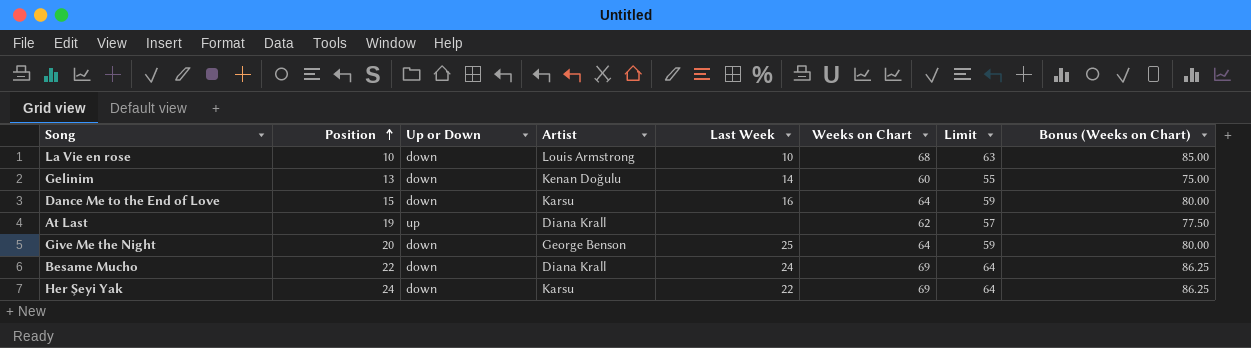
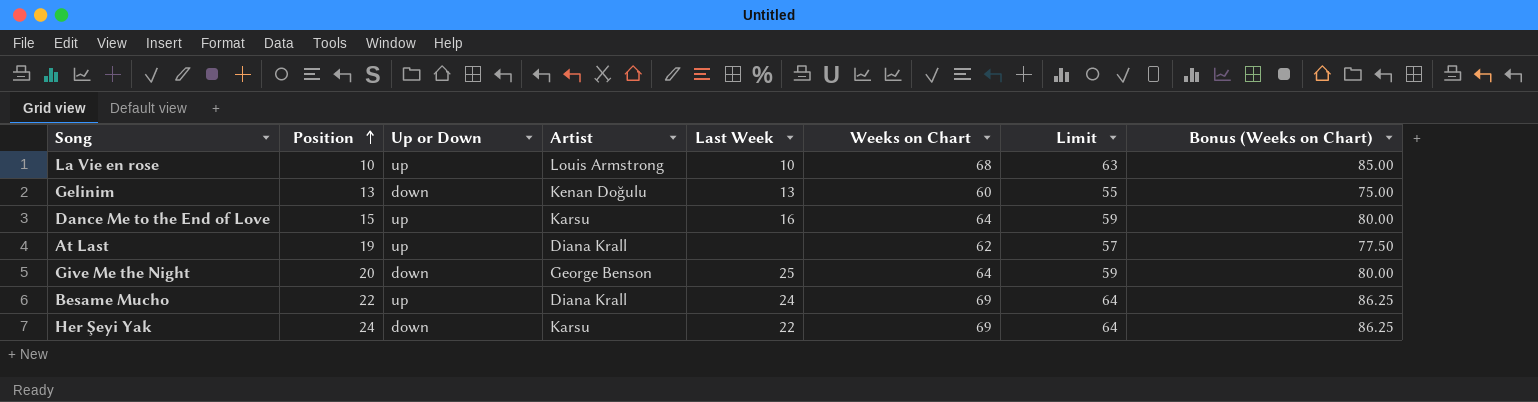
La Vie en rose | Up or Down: down -> up
Gelinim | Last Week: 14 -> 13
Dance Me to the End of Love | Up or Down: down -> up
Besame Mucho | Up or Down: down -> up

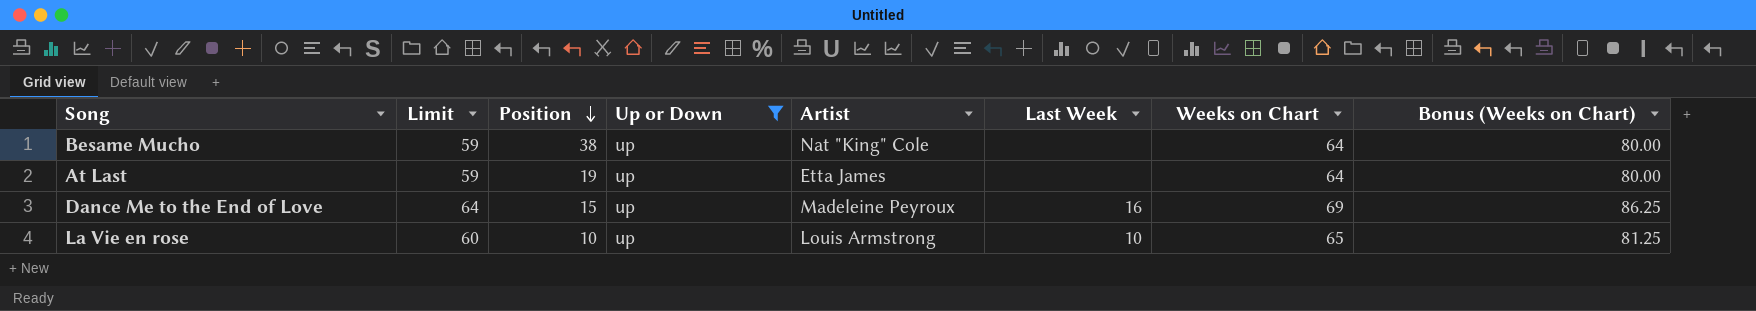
filter: none -> Up or Down = up
row order: Position ascending -> Position descending
column Limit | position: 7 -> 2
Besame Mucho | Limit: 64 -> 59
Besame Mucho | Position: 22 -> 38
Besame Mucho | Artist: Diana Krall -> Nat "King" Cole
Besame Mucho | Last Week: 24 -> none
Besame Mucho | Weeks on Chart: 69 -> 64
Besame Mucho | Bonus (Weeks on Chart): 86.25 -> 80.00
At Last | Limit: 57 -> 59
At Last | Artist: Diana Krall -> Etta James
At Last | Weeks on Chart: 62 -> 64
At Last | Bonus (Weeks on Chart): 77.50 -> 80.00
Dance Me to the End of Love | Limit: 59 -> 64
Dance Me to the End of Love | Artist: Karsu -> Madeleine Peyroux
Dance Me to the End of Love | Weeks on Chart: 64 -> 69
Dance Me to the End of Love | Bonus (Weeks on Chart): 80.00 -> 86.25
La Vie en rose | Limit: 63 -> 60
La Vie en rose | Weeks on Chart: 68 -> 65
La Vie en rose | Bonus (Weeks on Chart): 85.00 -> 81.25

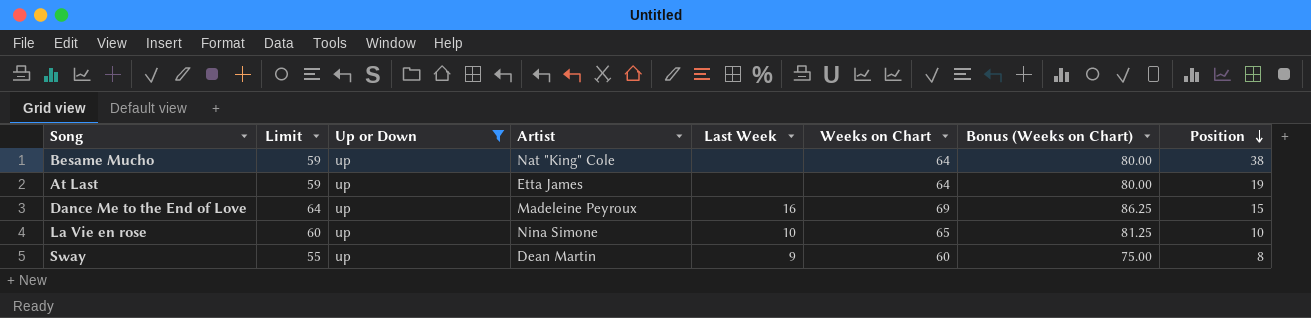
column Position | position: 3 -> 8
La Vie en rose | Artist: Louis Armstrong -> Nina Simone
row Sway: none -> 55 | up | Dean Martin | 9 | 60 | 75.00 | 8

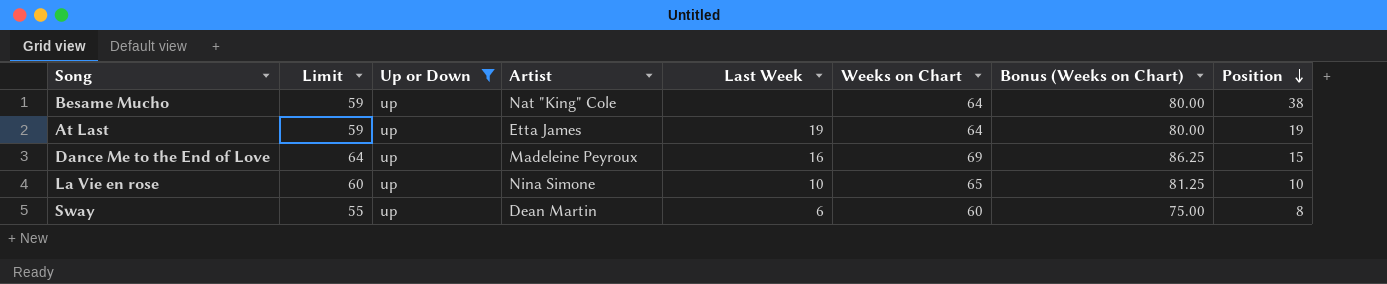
At Last | Last Week: none -> 19
Sway | Last Week: 9 -> 6

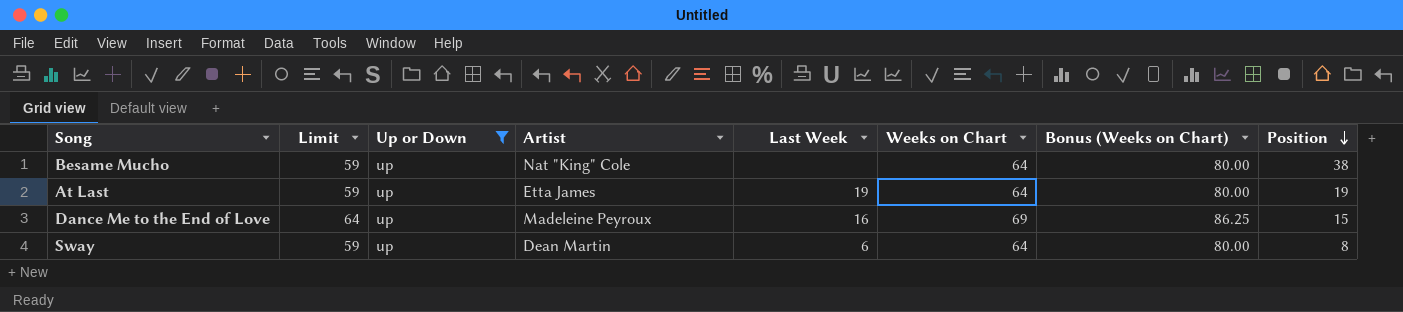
row La Vie en rose: 60 | up | Nina Simone | 10 | 65 | 81.25 | 10 -> none
Sway | Limit: 55 -> 59
Sway | Weeks on Chart: 60 -> 64
Sway | Bonus (Weeks on Chart): 75.00 -> 80.00

